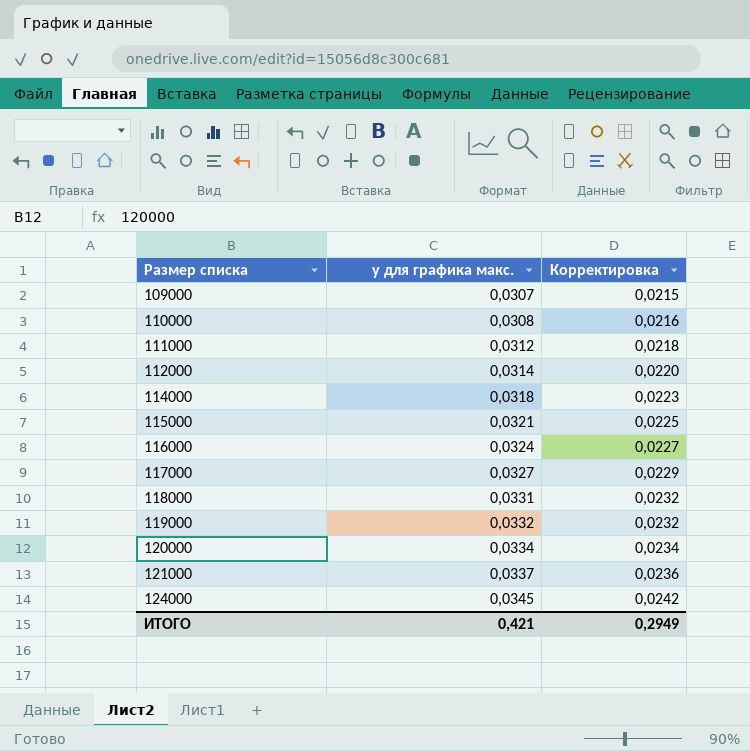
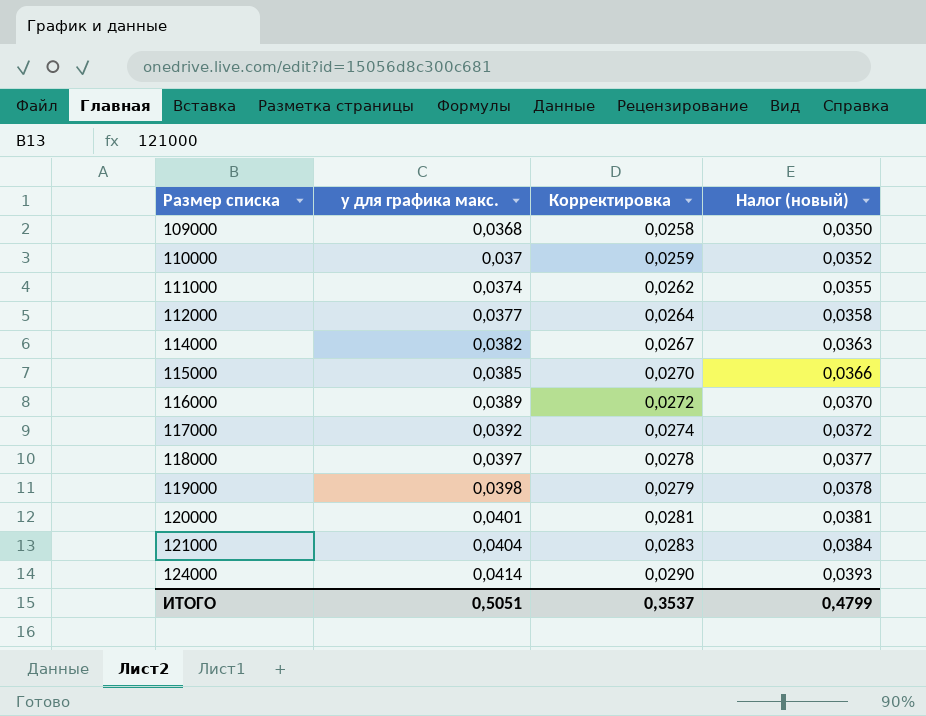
column Налог (новый) | formula: none -> [y для графика макс.] * 0,95
109000 | y для графика макс.: 0,0307 -> 0,0368
109000 | Корректировка: 0,0215 -> 0,0258
110000 | y для графика макс.: 0,0308 -> 0,037
110000 | Корректировка: 0,0216 -> 0,0259
111000 | y для графика макс.: 0,0312 -> 0,0374
111000 | Корректировка: 0,0218 -> 0,0262
112000 | y для графика макс.: 0,0314 -> 0,0377
112000 | Корректировка: 0,0220 -> 0,0264
114000 | y для графика макс.: 0,0318 -> 0,0382
114000 | Корректировка: 0,0223 -> 0,0267
115000 | y для графика макс.: 0,0321 -> 0,0385
115000 | Корректировка: 0,0225 -> 0,0270
116000 | y для графика макс.: 0,0324 -> 0,0389
116000 | Корректировка: 0,0227 -> 0,0272
117000 | y для графика макс.: 0,0327 -> 0,0392
117000 | Корректировка: 0,0229 -> 0,0274
118000 | y для графика макс.: 0,0331 -> 0,0397
118000 | Корректировка: 0,0232 -> 0,0278
119000 | y для графика макс.: 0,0332 -> 0,0398
119000 | Корректировка: 0,0232 -> 0,0279
120000 | y для графика макс.: 0,0334 -> 0,0401
120000 | Корректировка: 0,0234 -> 0,0281
121000 | y для графика макс.: 0,0337 -> 0,0404
121000 | Корректировка: 0,0236 -> 0,0283
124000 | y для графика макс.: 0,0345 -> 0,0414
124000 | Корректировка: 0,0242 -> 0,0290
ИТОГО | y для графика макс.: 0,421 -> 0,5051
ИТОГО | Корректировка: 0,2949 -> 0,3537

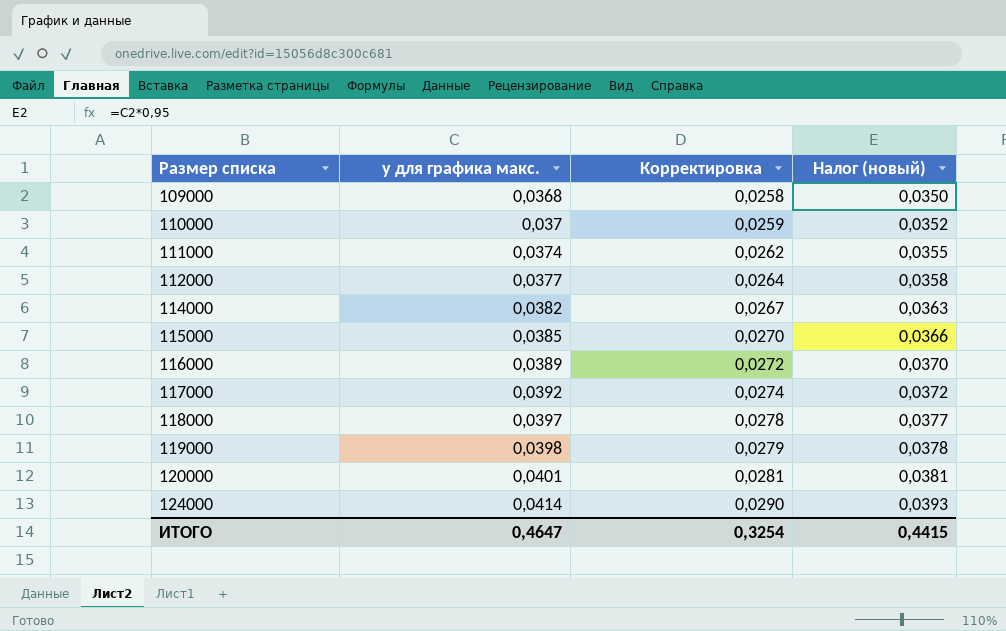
row 121000: 0,0404 | 0,0283 | 0,0384 -> none
ИТОГО | y для графика макс.: 0,5051 -> 0,4647
ИТОГО | Корректировка: 0,3537 -> 0,3254
ИТОГО | Налог (новый): 0,4799 -> 0,4415

